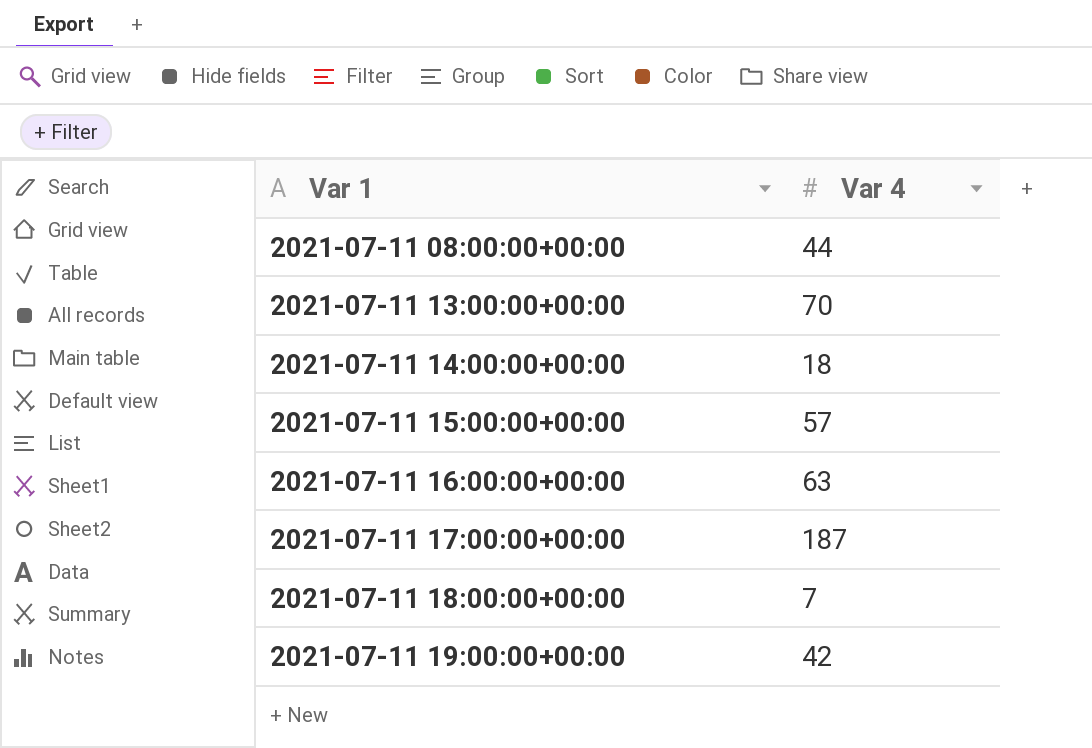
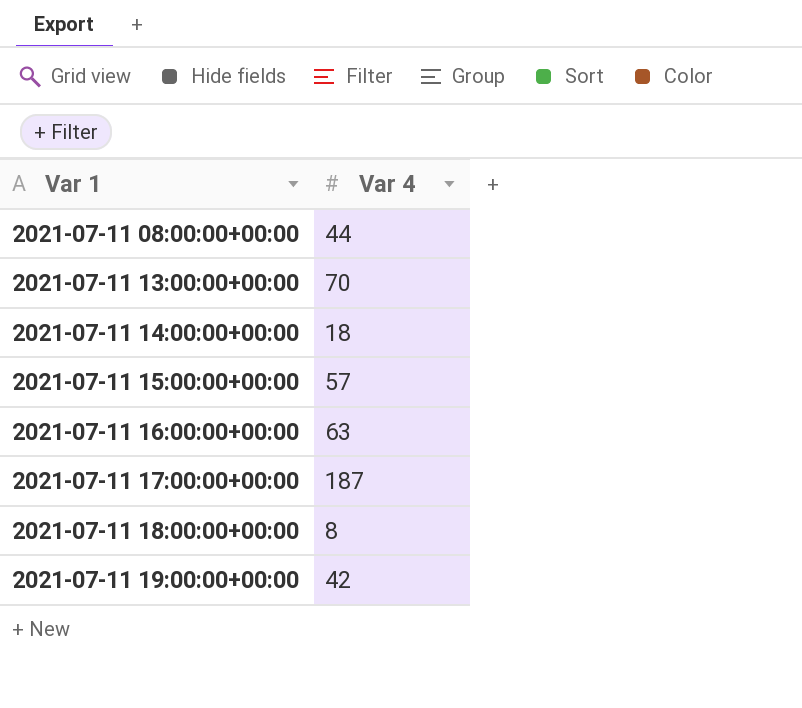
2021-07-11 18:00:00+00:00 | Var 4: 7 -> 8

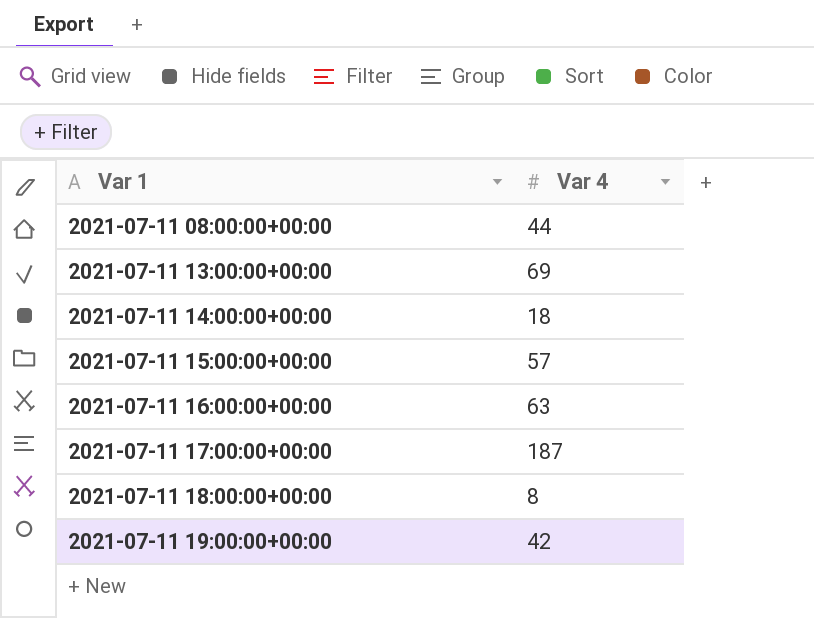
2021-07-11 13:00:00+00:00 | Var 4: 70 -> 69

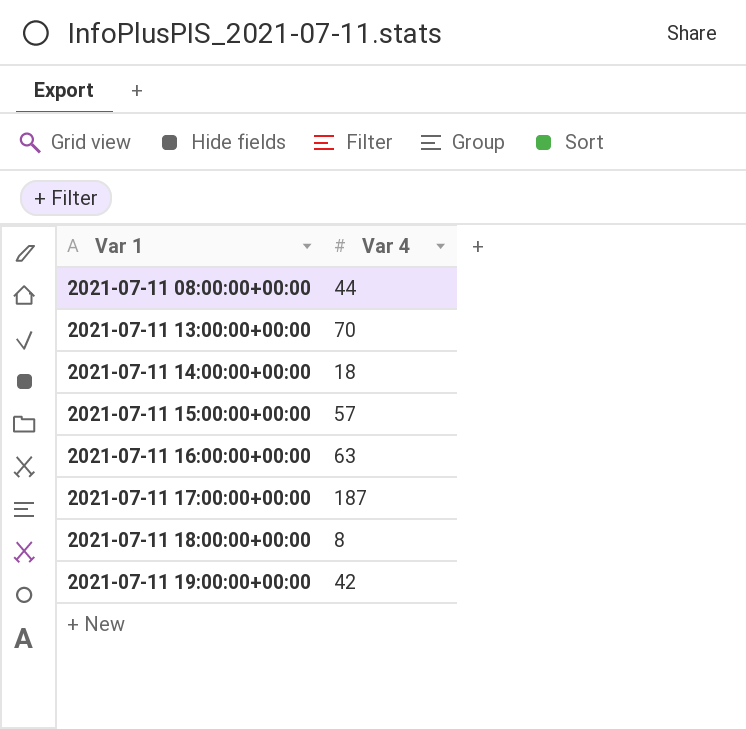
2021-07-11 13:00:00+00:00 | Var 4: 69 -> 70

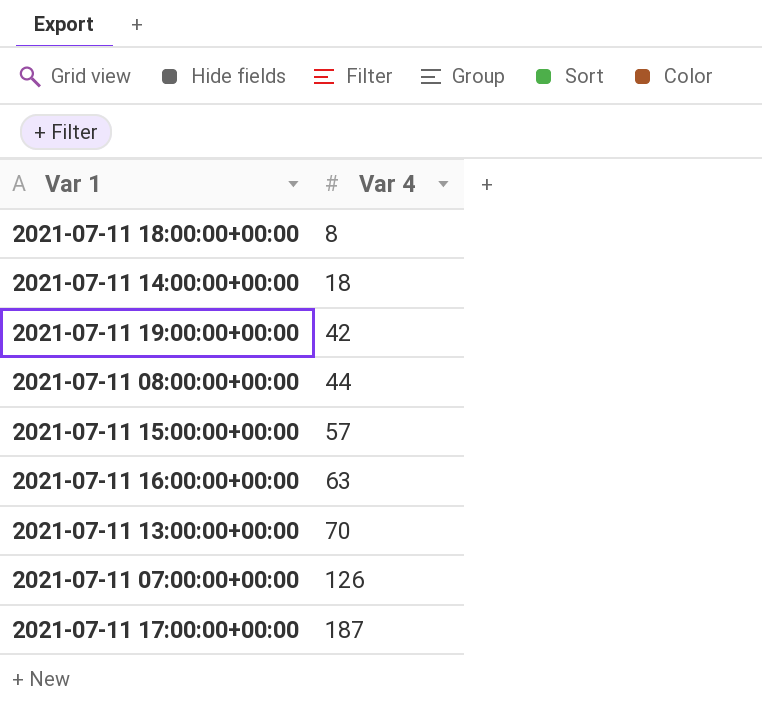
row order: Var 1 ascending -> Var 4 ascending
row 2021-07-11 07:00:00+00:00: none -> 126

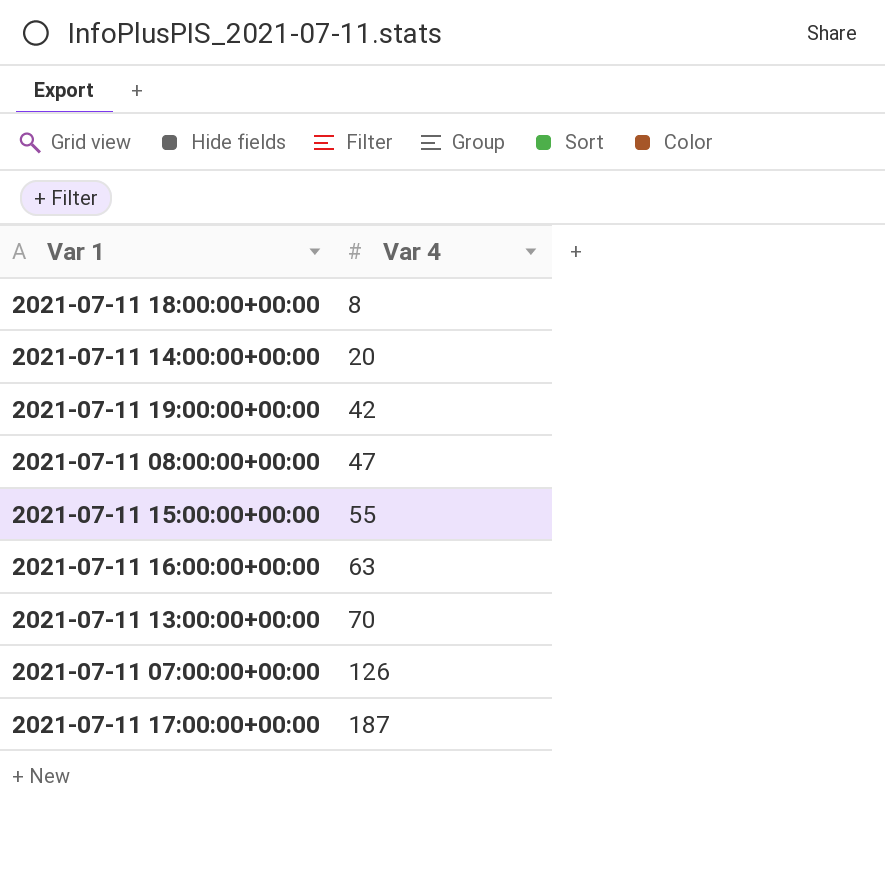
2021-07-11 14:00:00+00:00 | Var 4: 18 -> 20
2021-07-11 08:00:00+00:00 | Var 4: 44 -> 47
2021-07-11 15:00:00+00:00 | Var 4: 57 -> 55

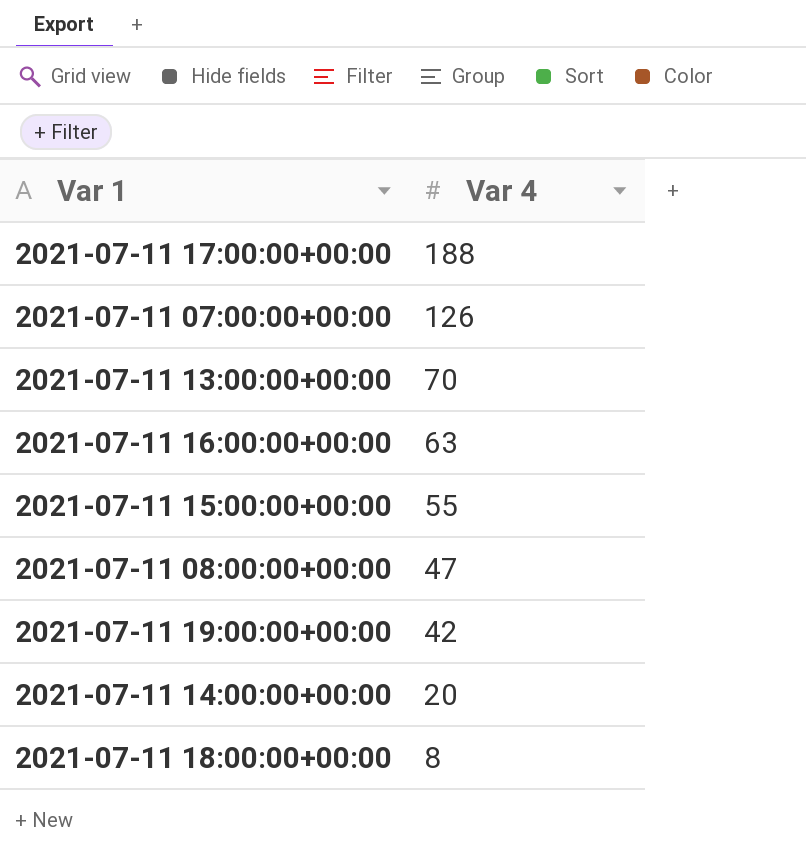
row order: Var 4 ascending -> Var 4 descending
2021-07-11 17:00:00+00:00 | Var 4: 187 -> 188

